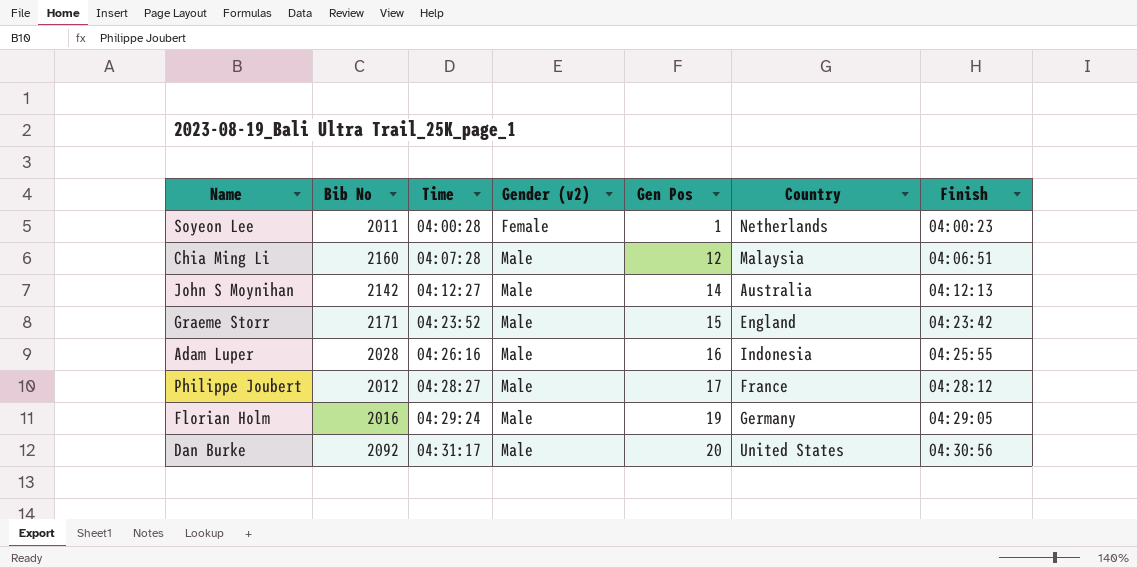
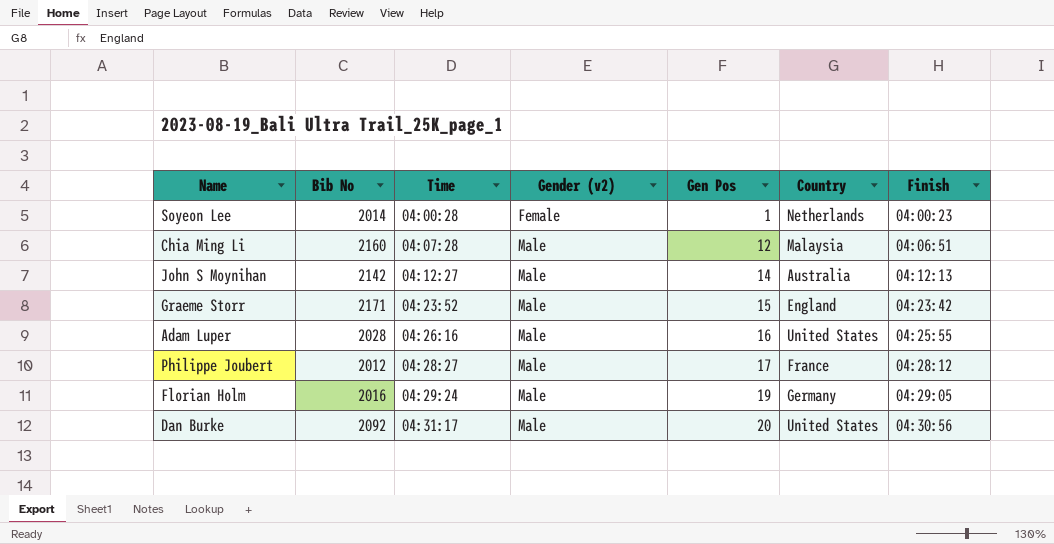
Soyeon Lee | Bib No: 2011 -> 2014
Adam Luper | Country: Indonesia -> United States

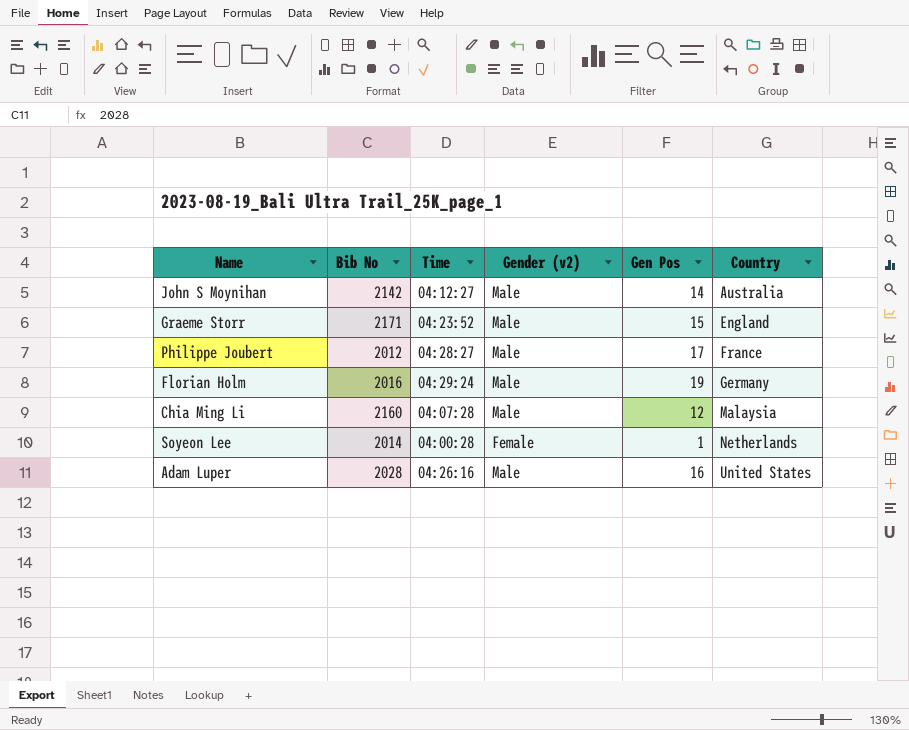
row order: Time ascending -> Country ascending
column Finish | position: 7 -> none
row Dan Burke: 2092 | 04:31:17 | Male | 20 | United States | 04:30:56 -> none

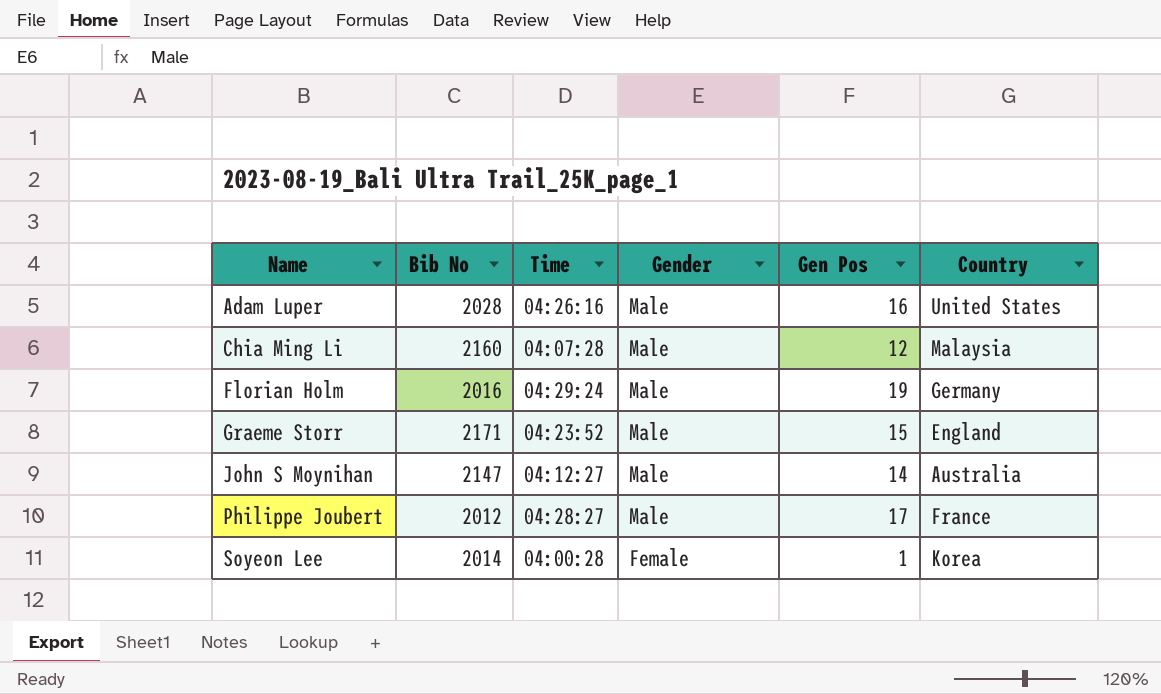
row order: Country ascending -> Name ascending
column name: Gender (v2) -> Gender
John S Moynihan | Bib No: 2142 -> 2147
Soyeon Lee | Country: Netherlands -> Korea

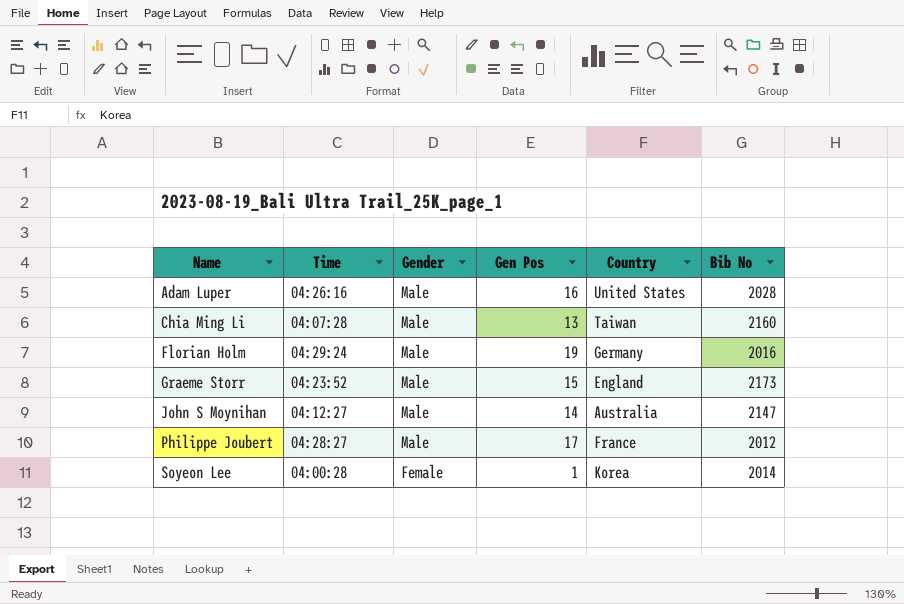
column Bib No | position: 2 -> 6
Chia Ming Li | Gen Pos: 12 -> 13
Chia Ming Li | Country: Malaysia -> Taiwan
Graeme Storr | Bib No: 2171 -> 2173

